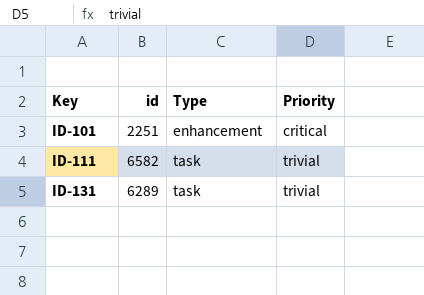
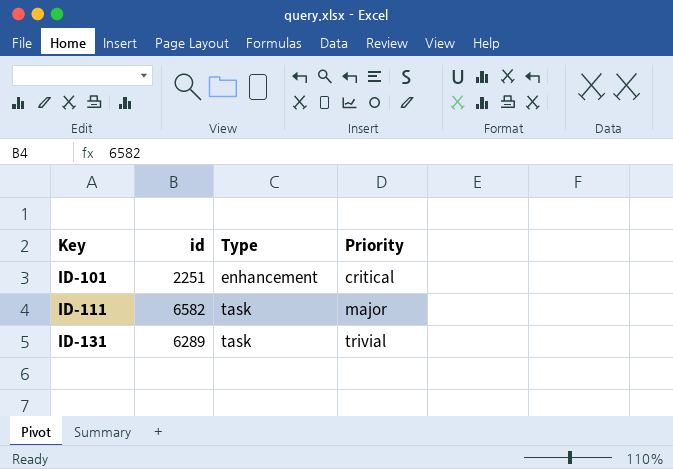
ID-111 | Priority: trivial -> major

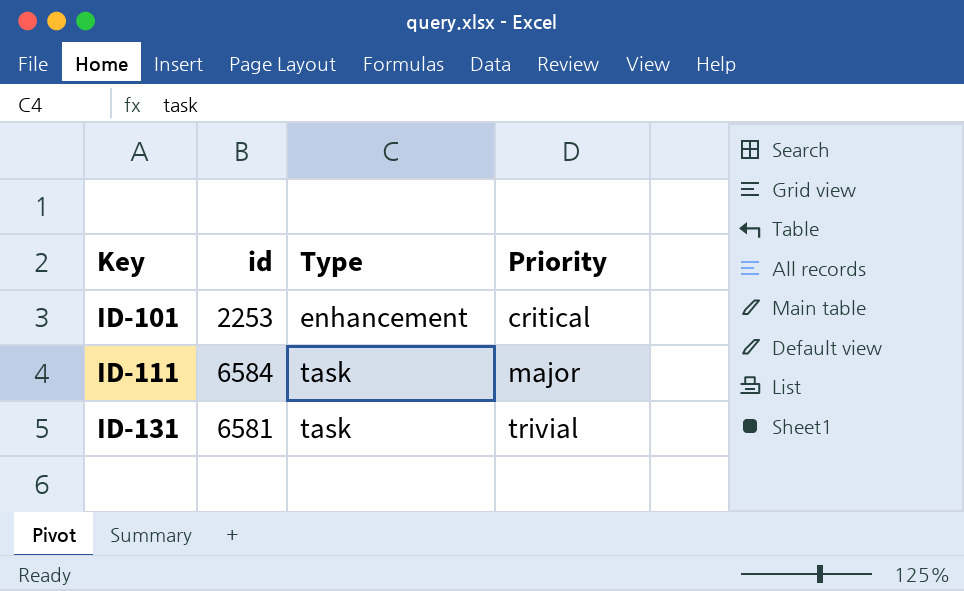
ID-101 | id: 2251 -> 2253
ID-111 | id: 6582 -> 6584
ID-131 | id: 6289 -> 6581

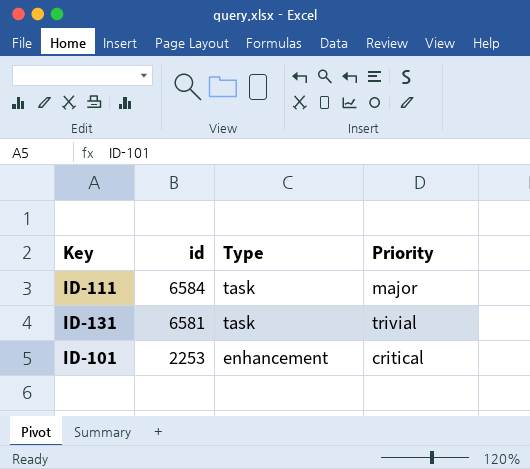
row order: Key ascending -> id descending

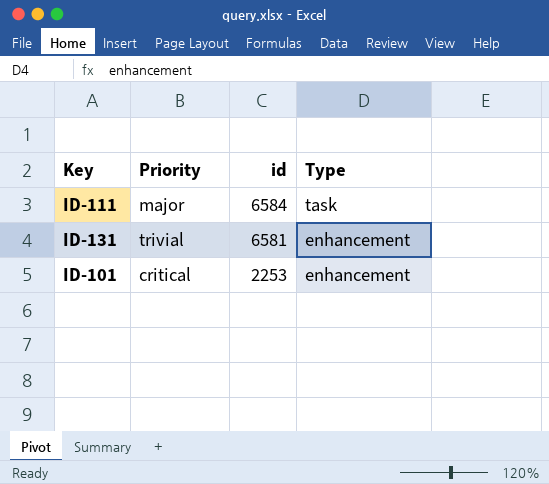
column Priority | position: 4 -> 2
ID-131 | Type: task -> enhancement

